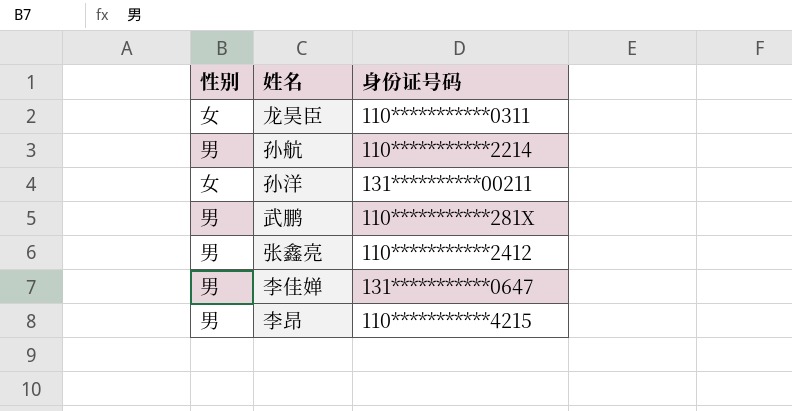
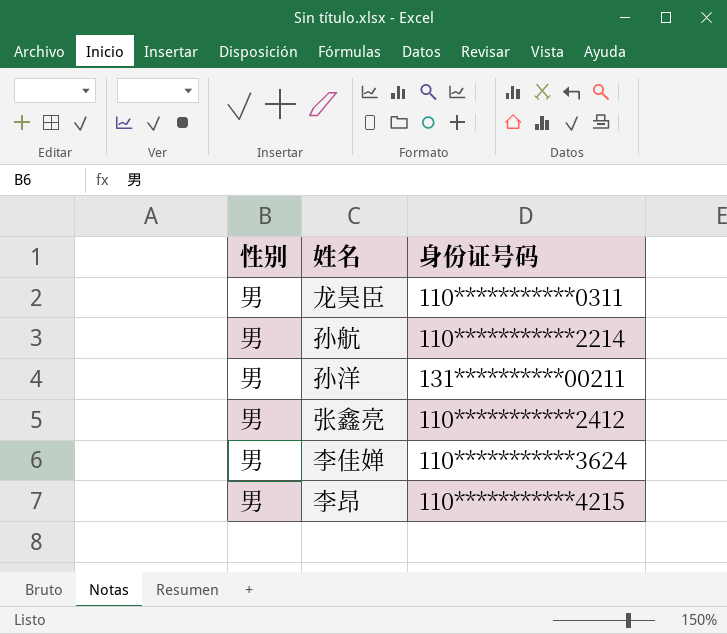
row 武鹏: 男 | 110***********281X -> none
龙昊臣 | 性别: 女 -> 男
孙洋 | 性别: 女 -> 男
李佳婵 | 身份证号码: 131***********0647 -> 110***********3624

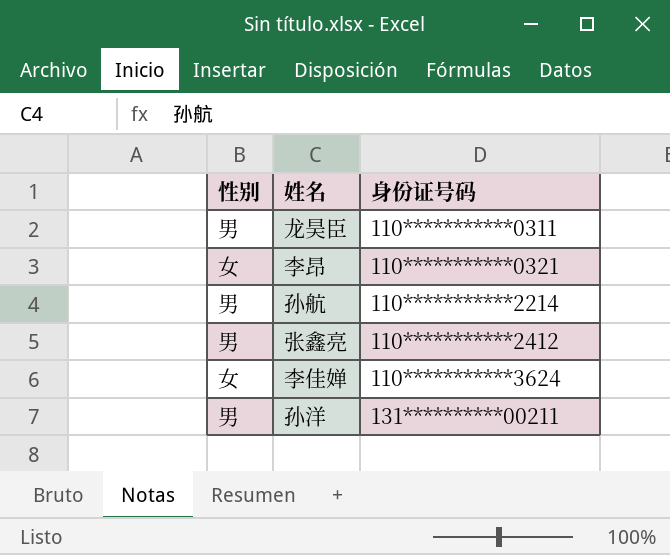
row order: none -> 身份证号码 ascending
李昂 | 性别: 男 -> 女
李昂 | 身份证号码: 110***********4215 -> 110***********0321
李佳婵 | 性别: 男 -> 女

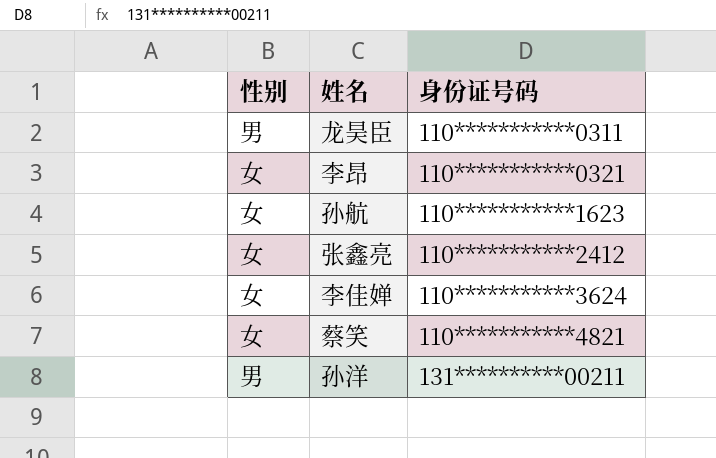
孙航 | 性别: 男 -> 女
孙航 | 身份证号码: 110***********2214 -> 110***********1623
张鑫亮 | 性别: 男 -> 女
row 蔡笑: none -> 女 | 110***********4821

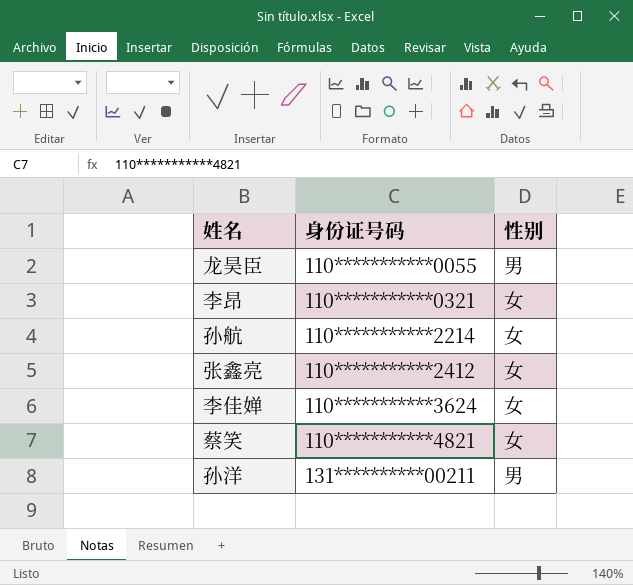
column 性别 | position: 1 -> 3
龙昊臣 | 身份证号码: 110***********0311 -> 110***********0055
孙航 | 身份证号码: 110***********1623 -> 110***********2214

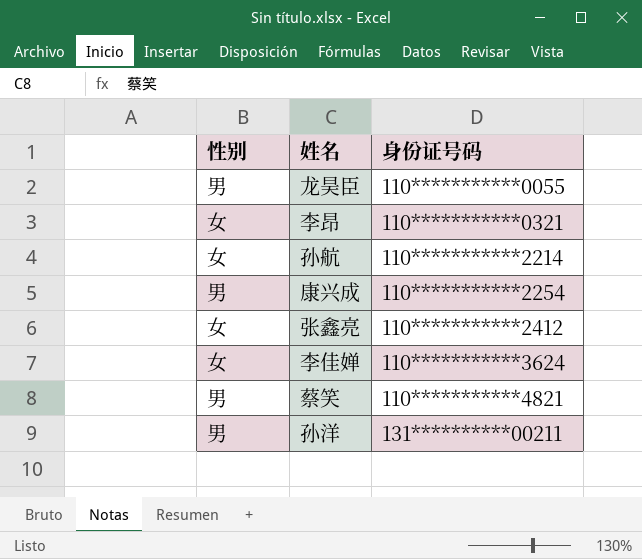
column 性别 | position: 3 -> 1
row 康兴成: none -> 男 | 110***********2254
蔡笑 | 性别: 女 -> 男

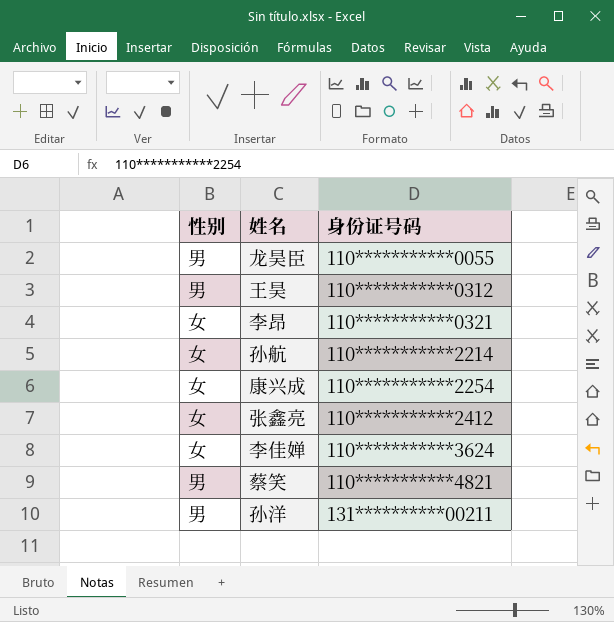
row 王昊: none -> 男 | 110***********0312
康兴成 | 性别: 男 -> 女

